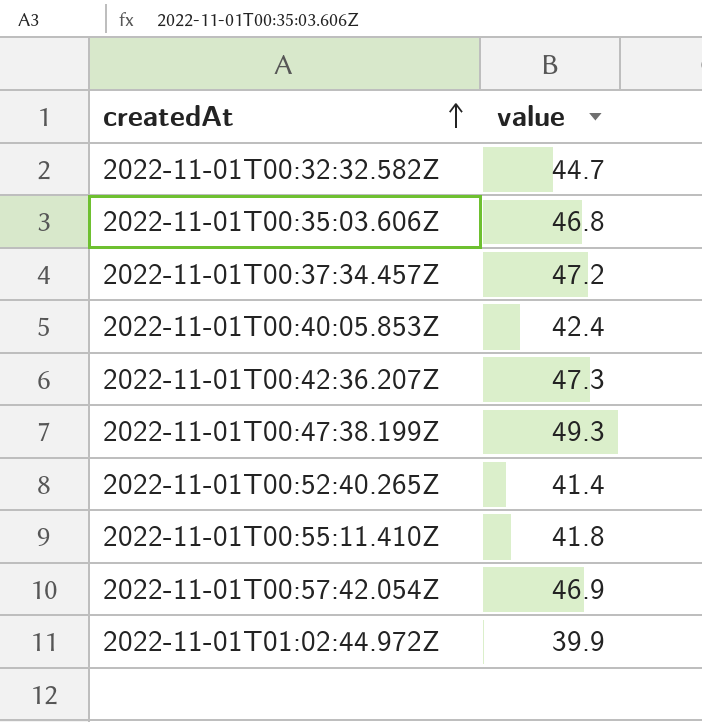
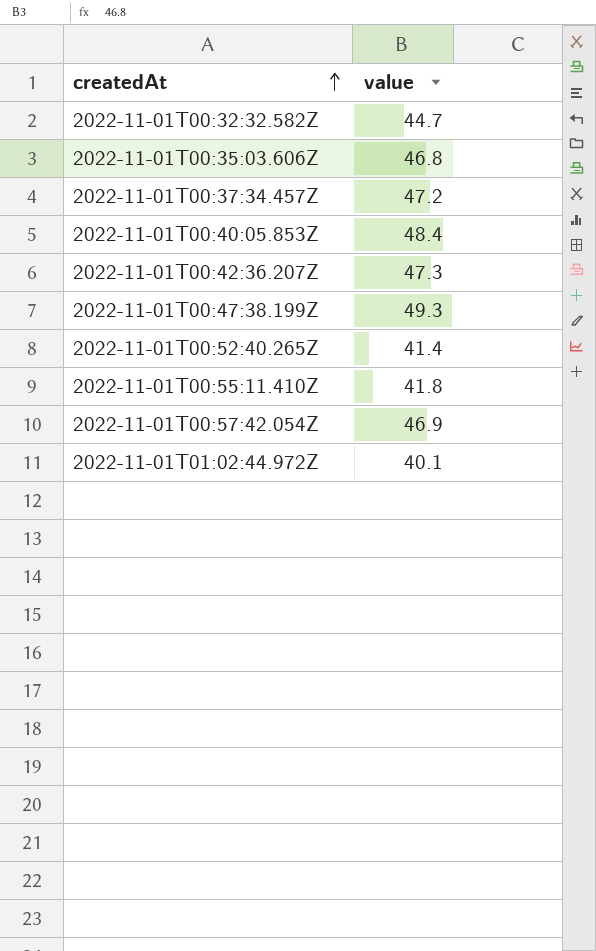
2022-11-01T00:40:05.853Z | value: 42.4 -> 48.4
2022-11-01T01:02:44.972Z | value: 39.9 -> 40.1

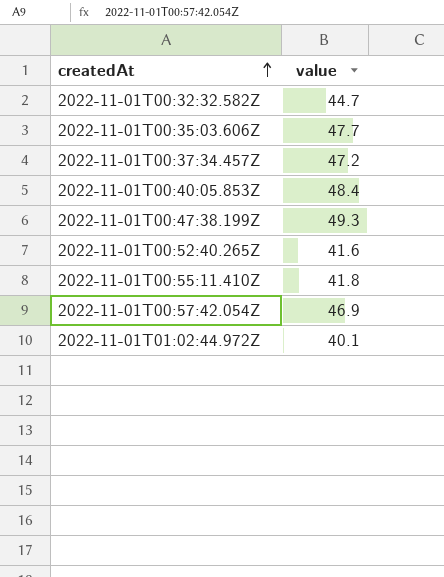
row 2022-11-01T00:42:36.207Z: 47.3 -> none
2022-11-01T00:35:03.606Z | value: 46.8 -> 47.7
2022-11-01T00:52:40.265Z | value: 41.4 -> 41.6

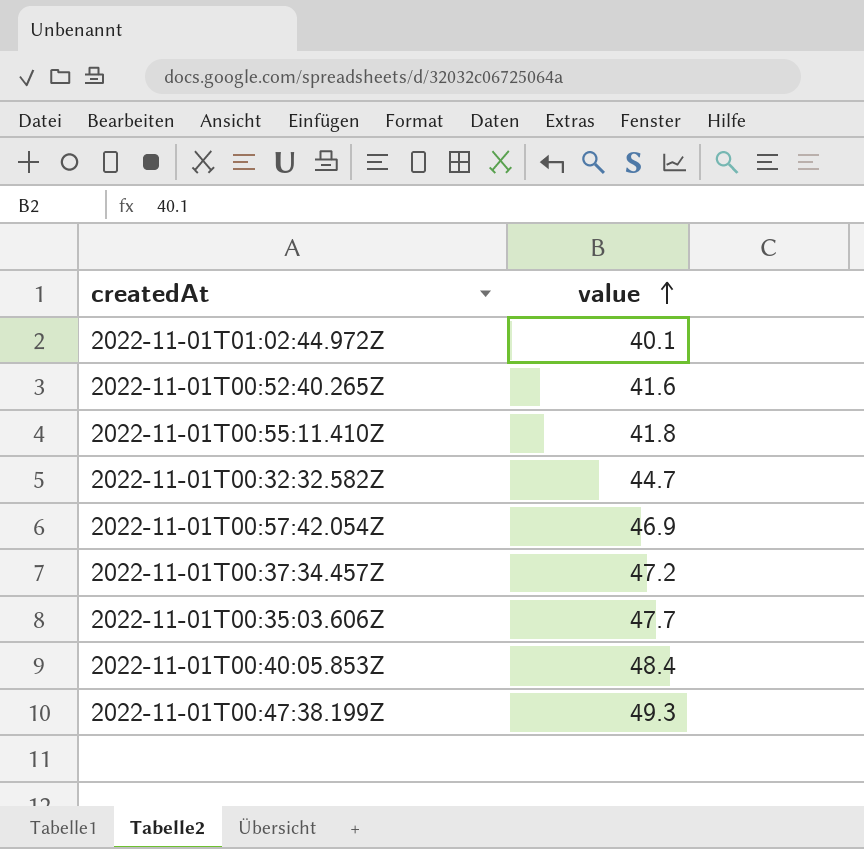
row order: createdAt ascending -> value ascending

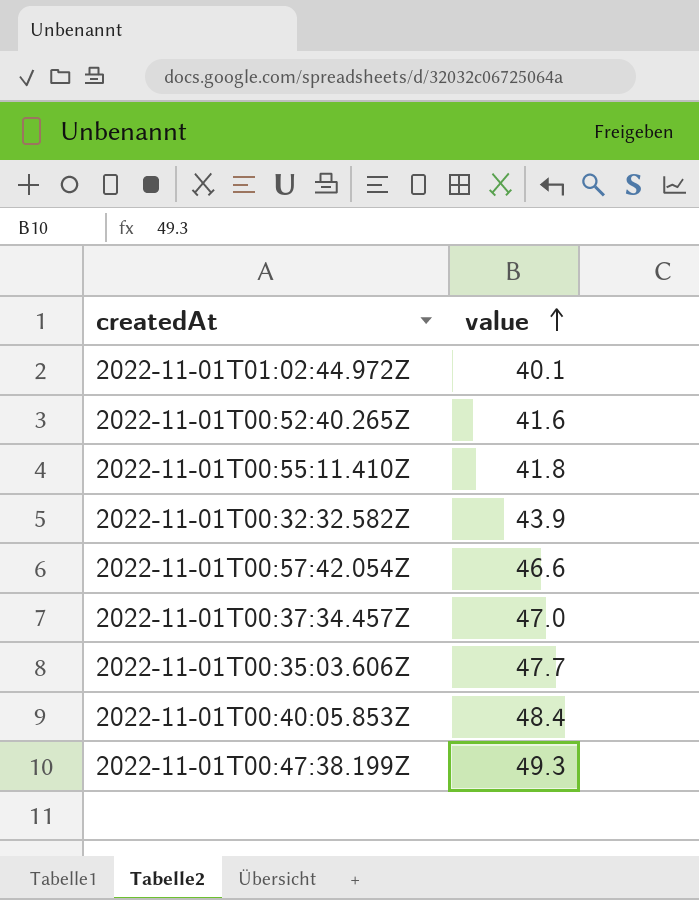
2022-11-01T00:32:32.582Z | value: 44.7 -> 43.9
2022-11-01T00:57:42.054Z | value: 46.9 -> 46.6
2022-11-01T00:37:34.457Z | value: 47.2 -> 47.0

